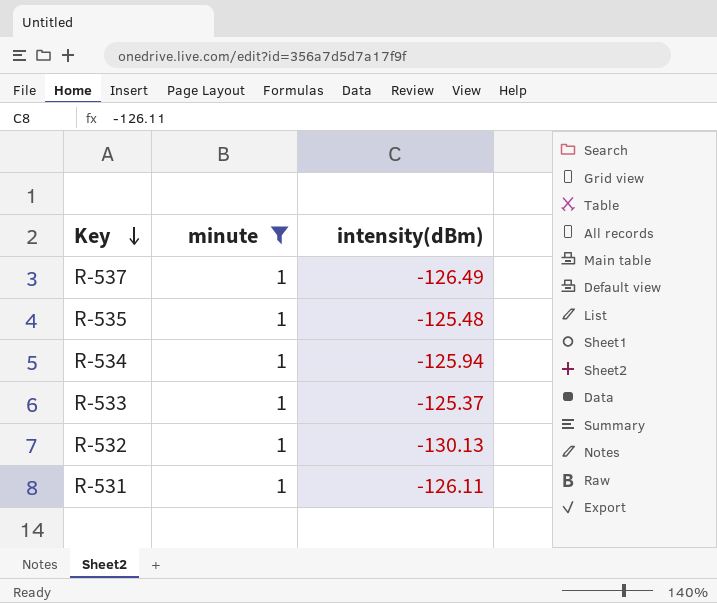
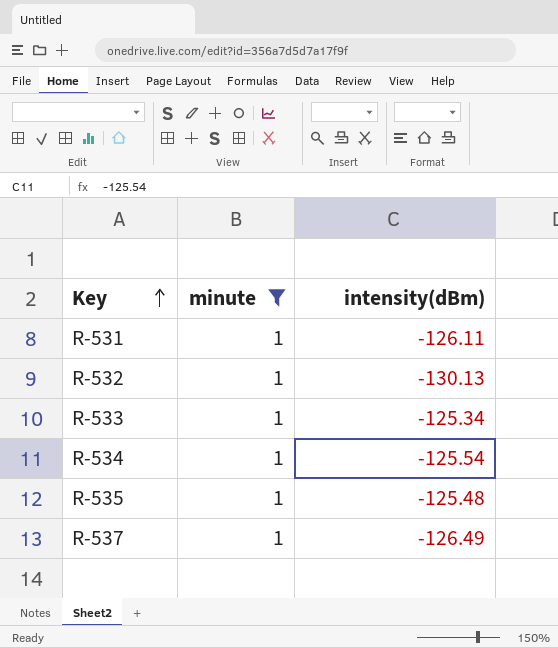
row order: Key descending -> Key ascending
R-533 | intensity(dBm): -125.37 -> -125.34
R-534 | intensity(dBm): -125.94 -> -125.54

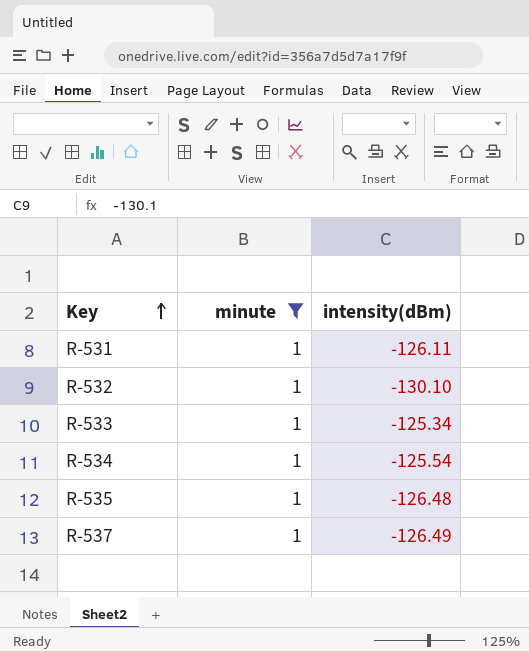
R-532 | intensity(dBm): -130.13 -> -130.10
R-535 | intensity(dBm): -125.48 -> -126.48

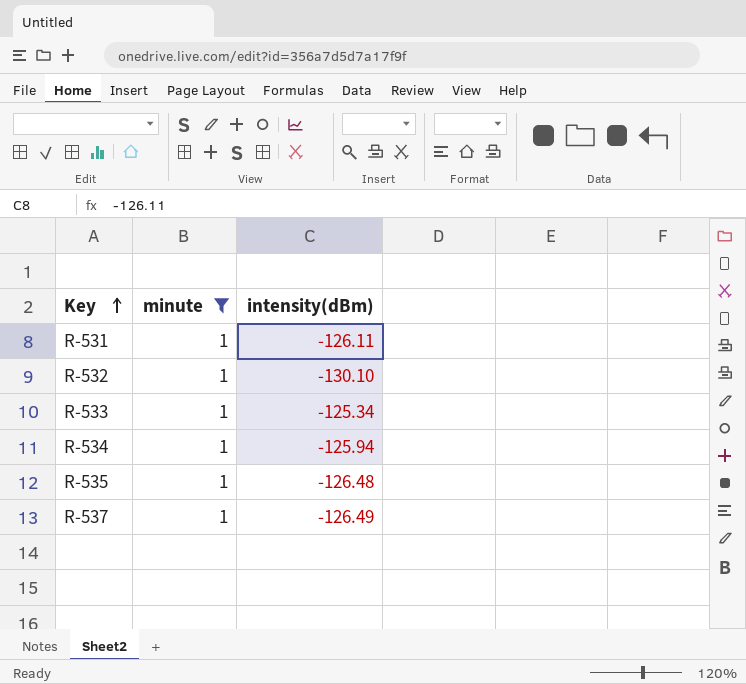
R-534 | intensity(dBm): -125.54 -> -125.94

